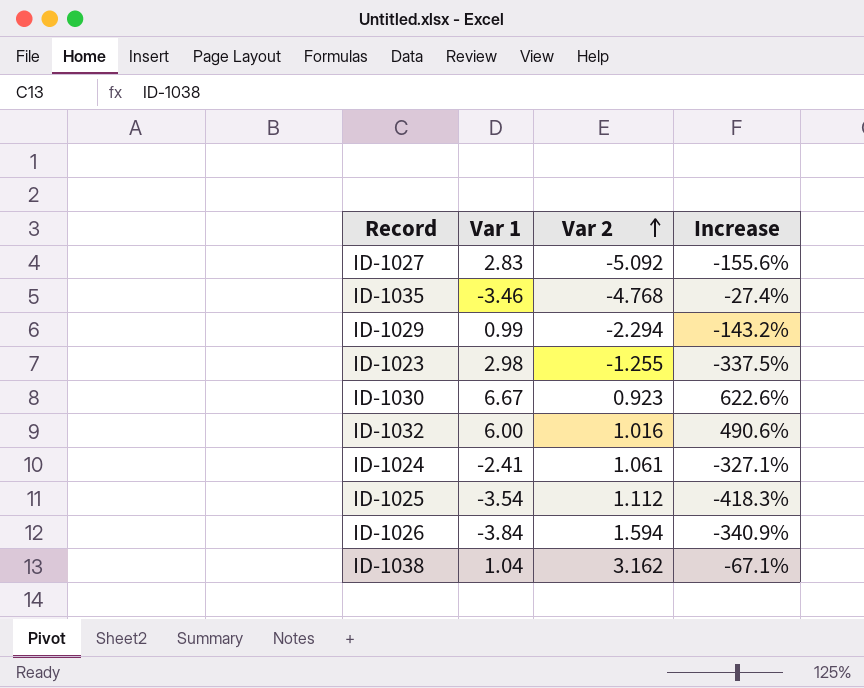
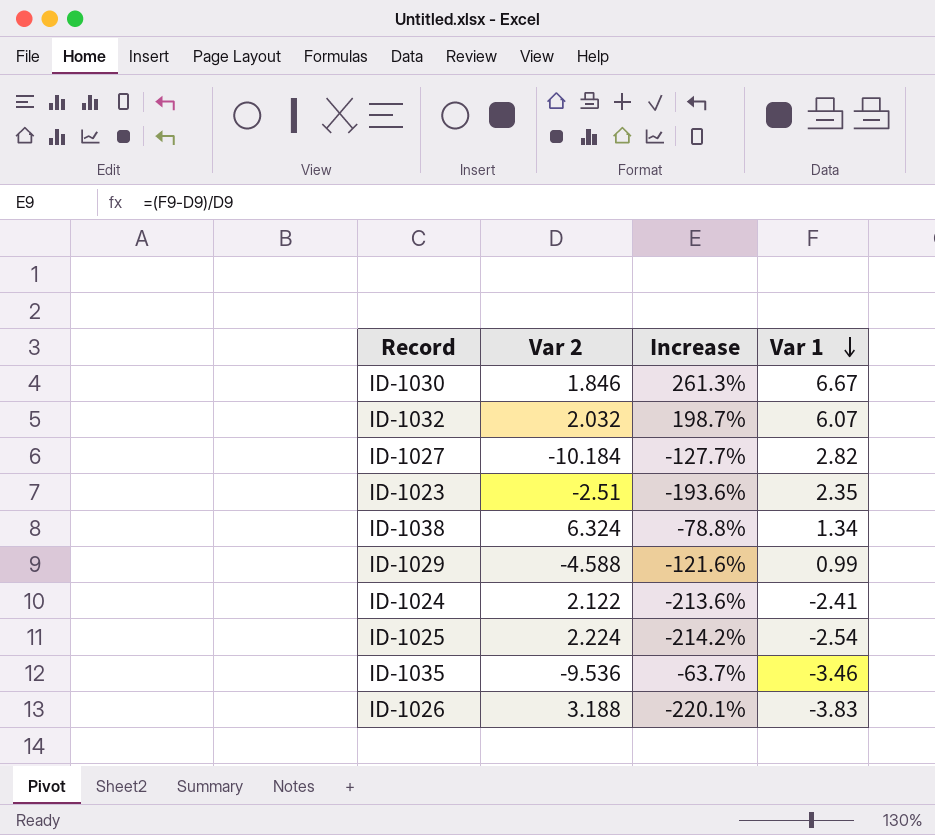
row order: Var 2 ascending -> Var 1 descending
column Var 1 | position: 2 -> 4
ID-1030 | Var 2: 0.923 -> 1.846
ID-1030 | Increase: 622.6% -> 261.3%
ID-1032 | Var 2: 1.016 -> 2.032
ID-1032 | Increase: 490.6% -> 198.7%
ID-1032 | Var 1: 6.00 -> 6.07
ID-1027 | Var 2: -5.092 -> -10.184
ID-1027 | Increase: -155.6% -> -127.7%
ID-1027 | Var 1: 2.83 -> 2.82
ID-1023 | Var 2: -1.255 -> -2.51
ID-1023 | Increase: -337.5% -> -193.6%
ID-1023 | Var 1: 2.98 -> 2.35
ID-1038 | Var 2: 3.162 -> 6.324
ID-1038 | Increase: -67.1% -> -78.8%
ID-1038 | Var 1: 1.04 -> 1.34
ID-1029 | Var 2: -2.294 -> -4.588
ID-1029 | Increase: -143.2% -> -121.6%
ID-1024 | Var 2: 1.061 -> 2.122
ID-1024 | Increase: -327.1% -> -213.6%
ID-1025 | Var 2: 1.112 -> 2.224
ID-1025 | Increase: -418.3% -> -214.2%
ID-1025 | Var 1: -3.54 -> -2.54
ID-1035 | Var 2: -4.768 -> -9.536
ID-1035 | Increase: -27.4% -> -63.7%
ID-1026 | Var 2: 1.594 -> 3.188
ID-1026 | Increase: -340.9% -> -220.1%
ID-1026 | Var 1: -3.84 -> -3.83

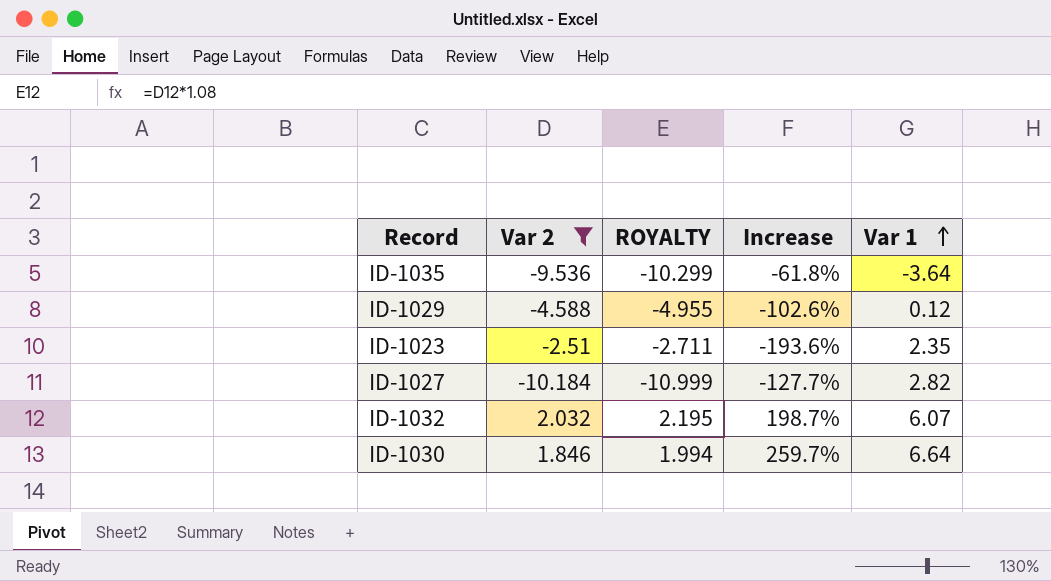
filter: none -> Var 2 <= 2.032
row order: Var 1 descending -> Var 1 ascending
column ROYALTY | formula: none -> [Var 2] * 1.08
ID-1035 | Increase: -63.7% -> -61.8%
ID-1035 | Var 1: -3.46 -> -3.64
ID-1029 | Increase: -121.6% -> -102.6%
ID-1029 | Var 1: 0.99 -> 0.12
ID-1030 | Increase: 261.3% -> 259.7%
ID-1030 | Var 1: 6.67 -> 6.64

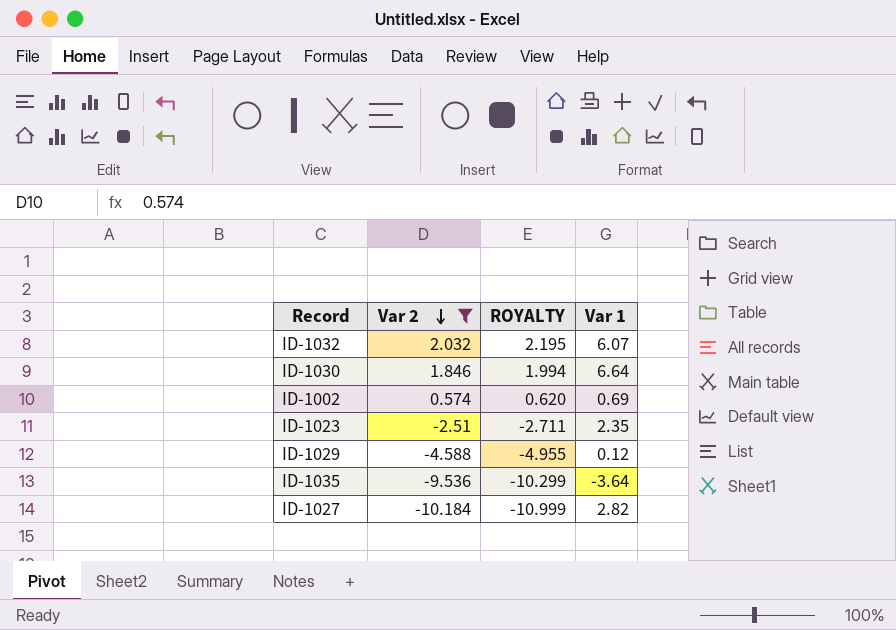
row order: Var 1 ascending -> Var 2 descending
column Increase | formula: ([Var 1] - [Var 2]) / [Var 2] -> none
row ID-1002: none -> 0.574 | 0.620 | 0.69

